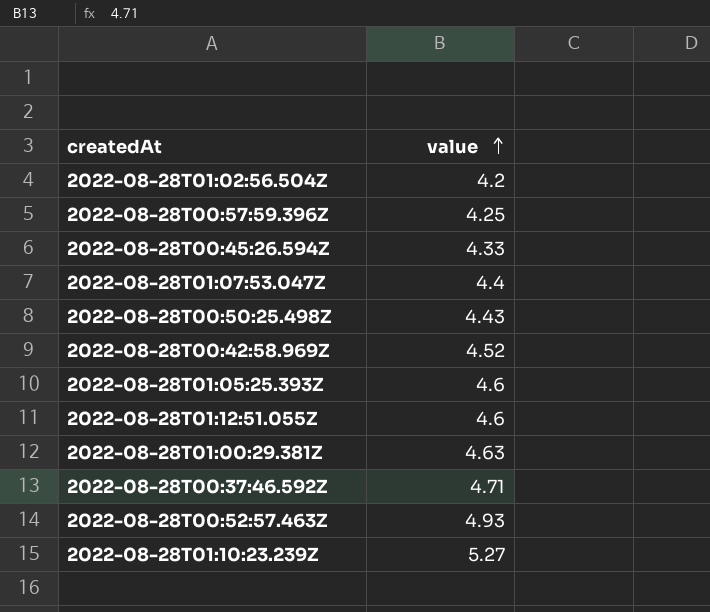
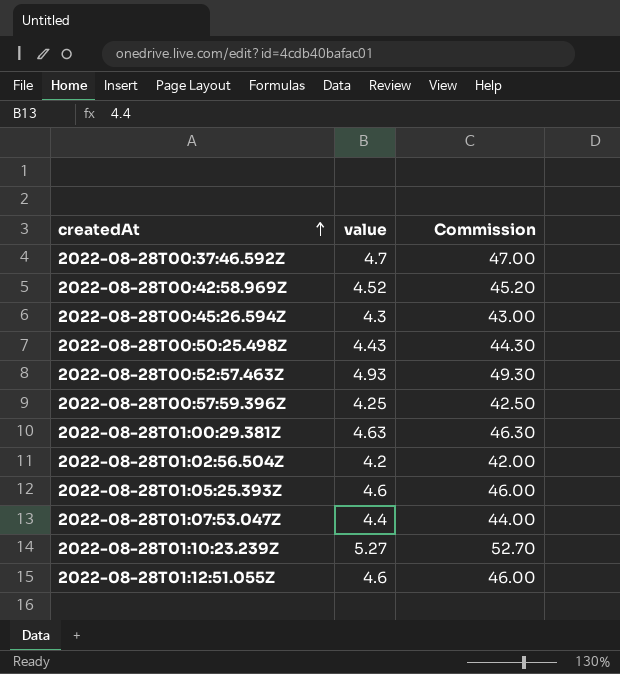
row order: value ascending -> createdAt ascending
column Commission | formula: none -> [value] * 10
2022-08-28T00:37:46.592Z | value: 4.71 -> 4.7
2022-08-28T00:45:26.594Z | value: 4.33 -> 4.3

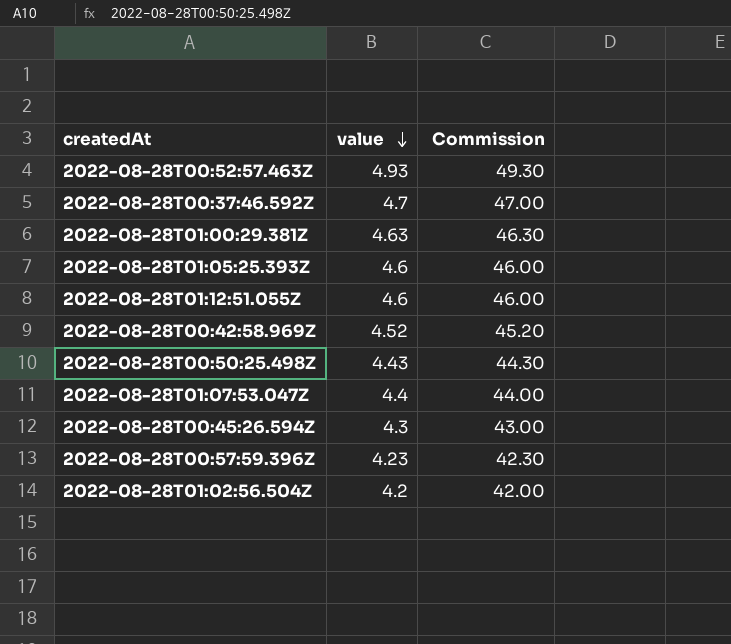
row order: createdAt ascending -> value descending
row 2022-08-28T01:10:23.239Z: 5.27 | 52.70 -> none
2022-08-28T00:57:59.396Z | value: 4.25 -> 4.23
2022-08-28T00:57:59.396Z | Commission: 42.50 -> 42.30

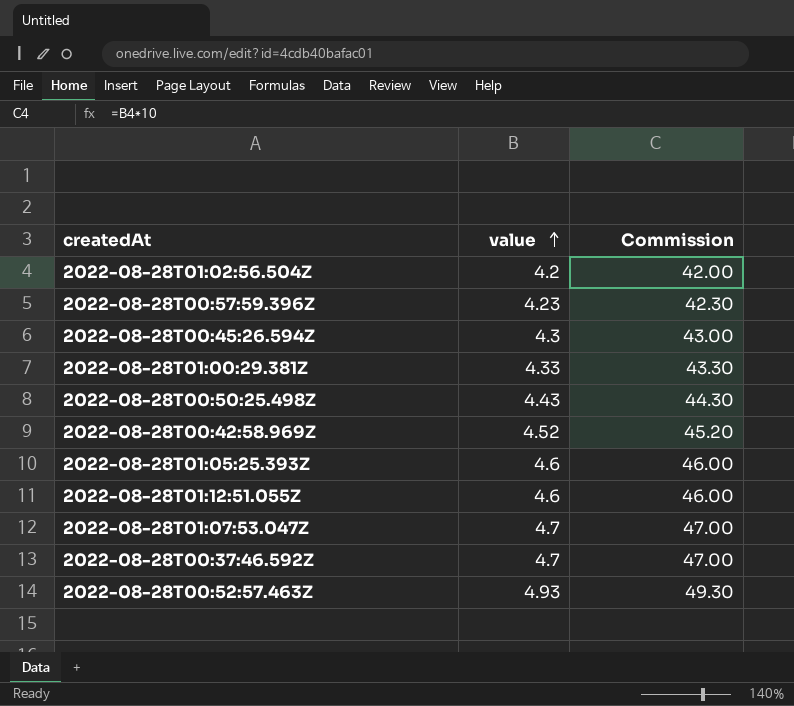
row order: value descending -> value ascending
2022-08-28T01:00:29.381Z | value: 4.63 -> 4.33
2022-08-28T01:00:29.381Z | Commission: 46.30 -> 43.30
2022-08-28T01:07:53.047Z | value: 4.4 -> 4.7
2022-08-28T01:07:53.047Z | Commission: 44.00 -> 47.00

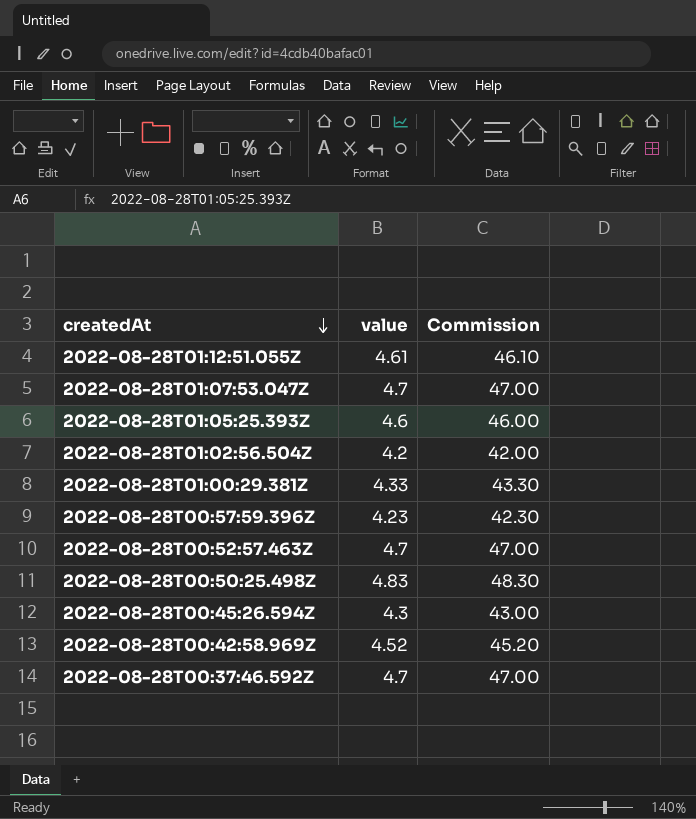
row order: value ascending -> createdAt descending
2022-08-28T01:12:51.055Z | value: 4.6 -> 4.61
2022-08-28T01:12:51.055Z | Commission: 46.00 -> 46.10
2022-08-28T00:52:57.463Z | value: 4.93 -> 4.7
2022-08-28T00:52:57.463Z | Commission: 49.30 -> 47.00
2022-08-28T00:50:25.498Z | value: 4.43 -> 4.83
2022-08-28T00:50:25.498Z | Commission: 44.30 -> 48.30

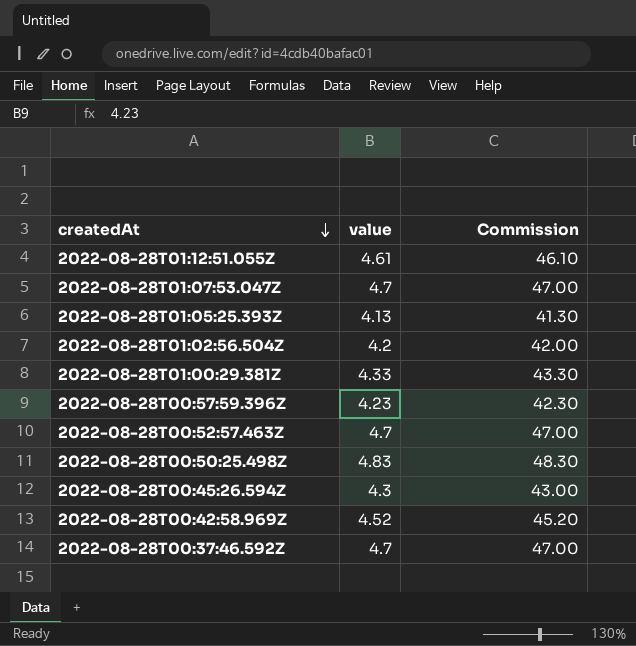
2022-08-28T01:05:25.393Z | value: 4.6 -> 4.13
2022-08-28T01:05:25.393Z | Commission: 46.00 -> 41.30

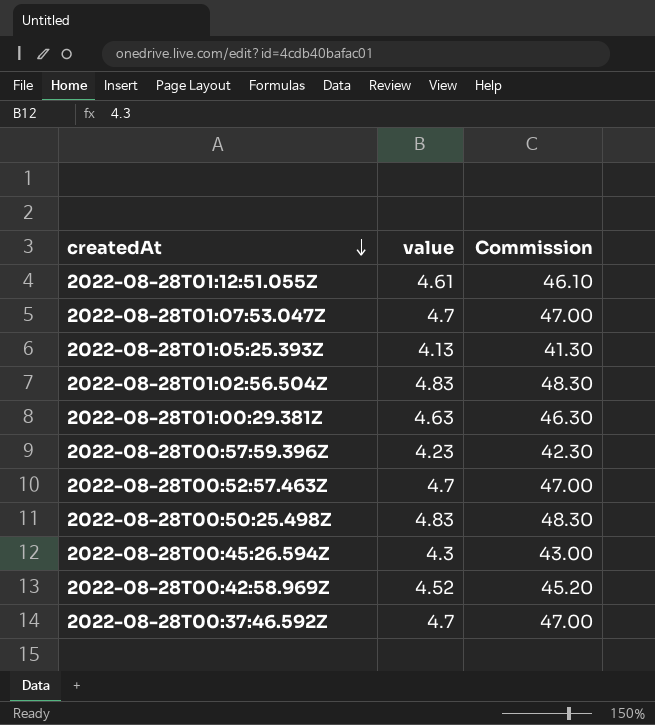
2022-08-28T01:02:56.504Z | value: 4.2 -> 4.83
2022-08-28T01:02:56.504Z | Commission: 42.00 -> 48.30
2022-08-28T01:00:29.381Z | value: 4.33 -> 4.63
2022-08-28T01:00:29.381Z | Commission: 43.30 -> 46.30

